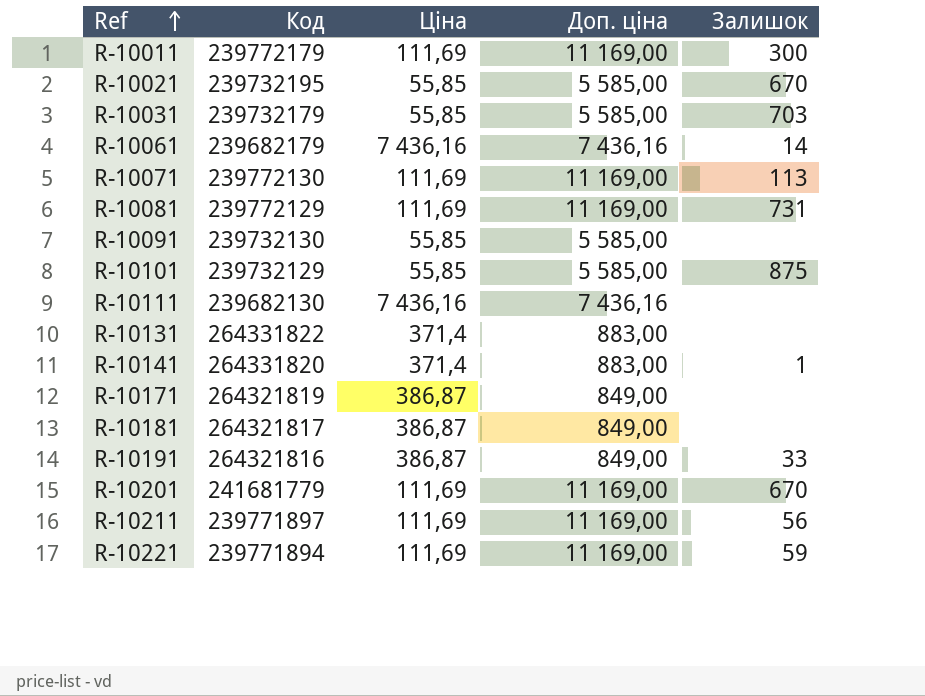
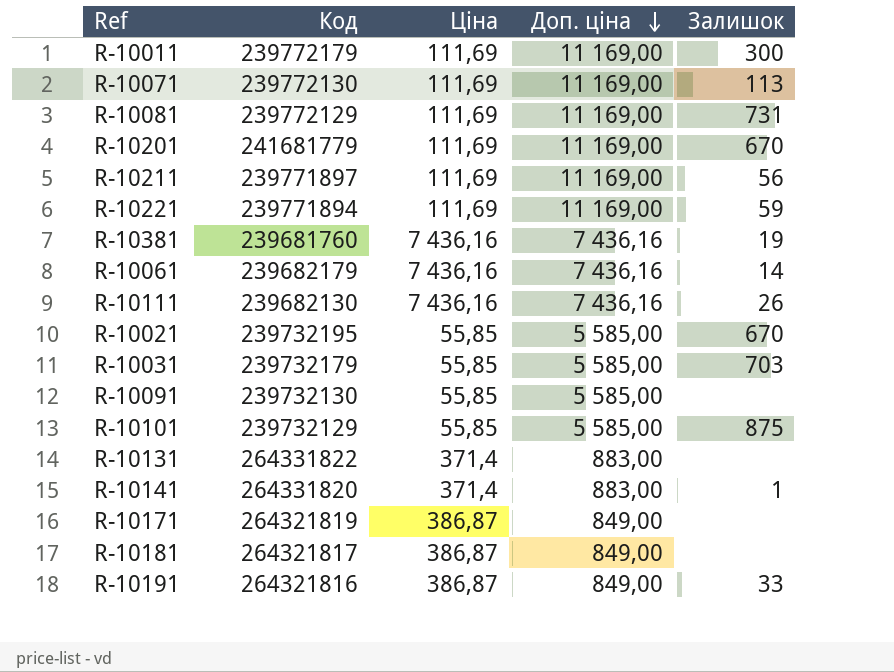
row order: Ref ascending -> Доп. ціна descending
row R-10381: none -> 239681760 | 7 436,16 | 7 436,16 | 19
R-10111 | Залишок: none -> 26

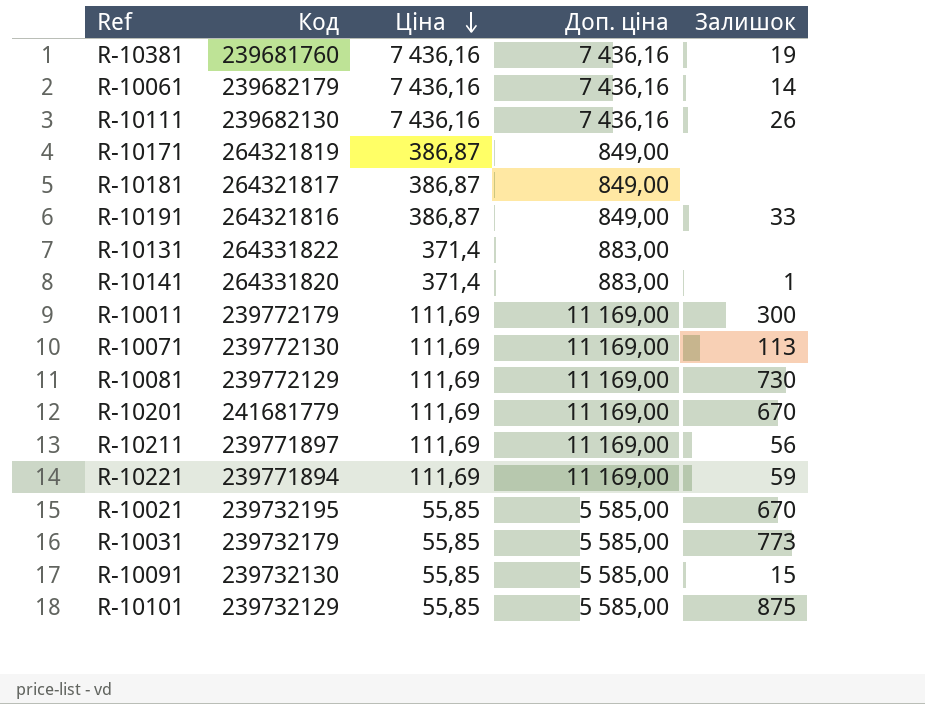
row order: Доп. ціна descending -> Ціна descending
R-10081 | Залишок: 731 -> 730
R-10031 | Залишок: 703 -> 773
R-10091 | Залишок: none -> 15

